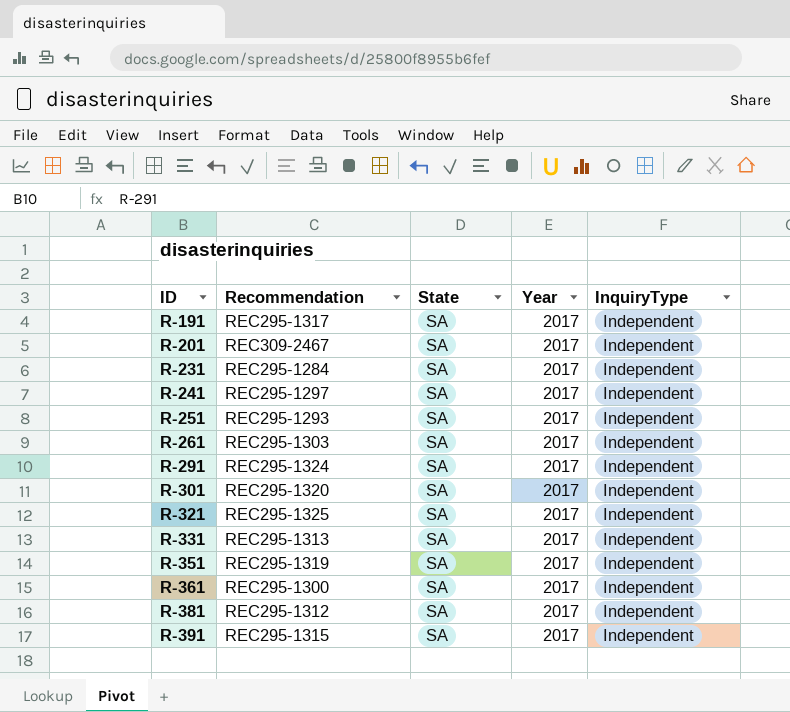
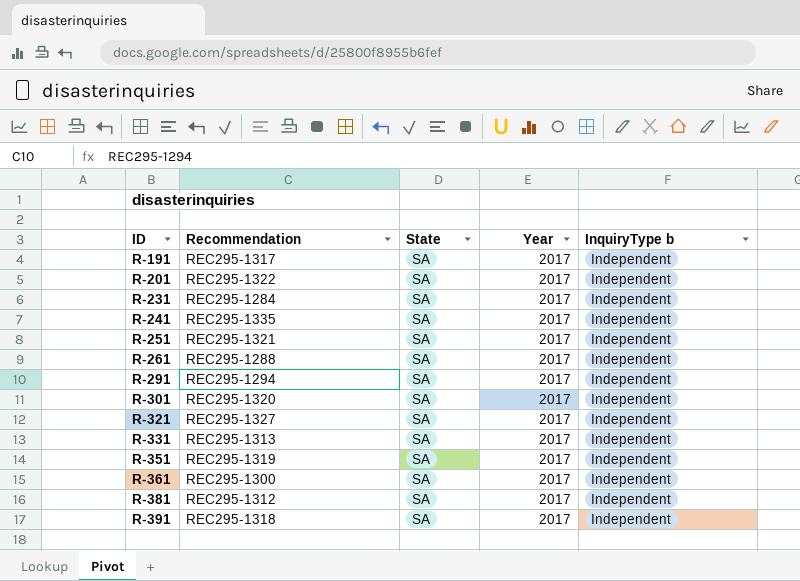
column name: InquiryType -> InquiryType b
R-201 | Recommendation: REC309-2467 -> REC295-1322
R-241 | Recommendation: REC295-1297 -> REC295-1335
R-251 | Recommendation: REC295-1293 -> REC295-1321
R-261 | Recommendation: REC295-1303 -> REC295-1288
R-291 | Recommendation: REC295-1324 -> REC295-1294
R-321 | Recommendation: REC295-1325 -> REC295-1327
R-391 | Recommendation: REC295-1315 -> REC295-1318

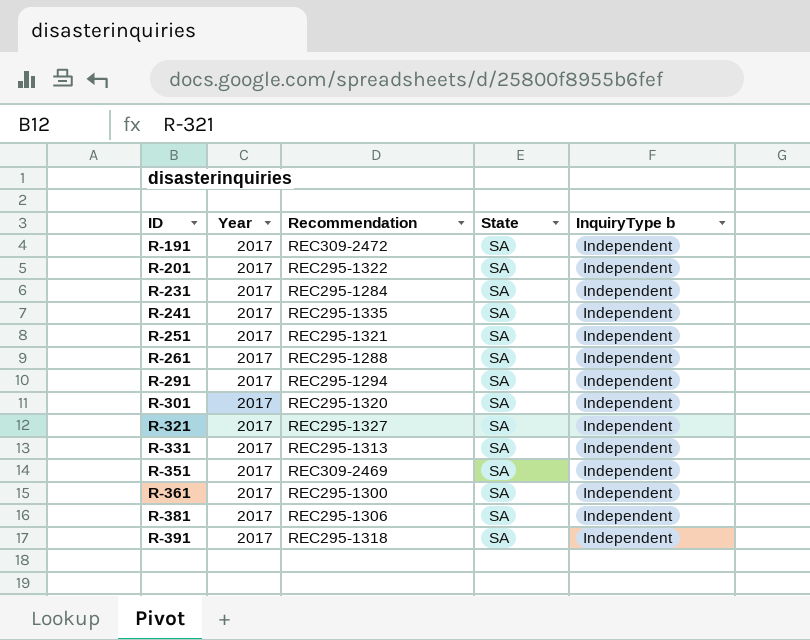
column Year | position: 4 -> 2
R-191 | Recommendation: REC295-1317 -> REC309-2472
R-351 | Recommendation: REC295-1319 -> REC309-2469
R-381 | Recommendation: REC295-1312 -> REC295-1306

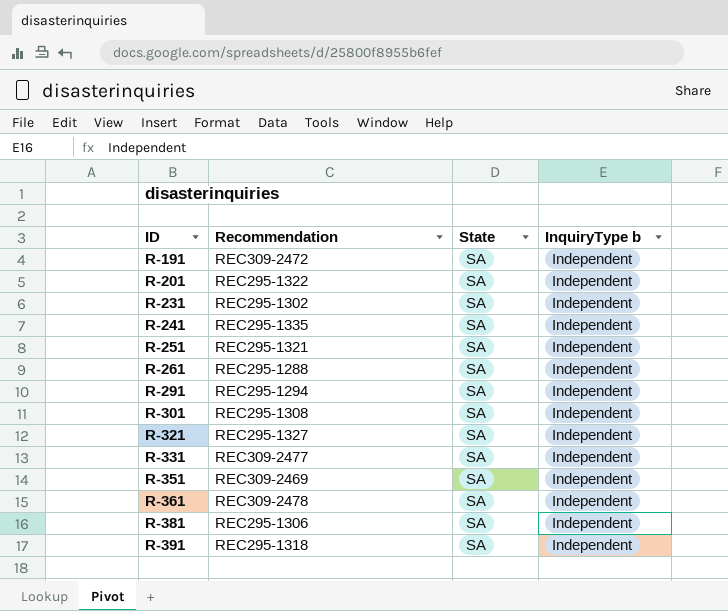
column Year | position: 2 -> none
R-231 | Recommendation: REC295-1284 -> REC295-1302
R-301 | Recommendation: REC295-1320 -> REC295-1308
R-331 | Recommendation: REC295-1313 -> REC309-2477
R-361 | Recommendation: REC295-1300 -> REC309-2478

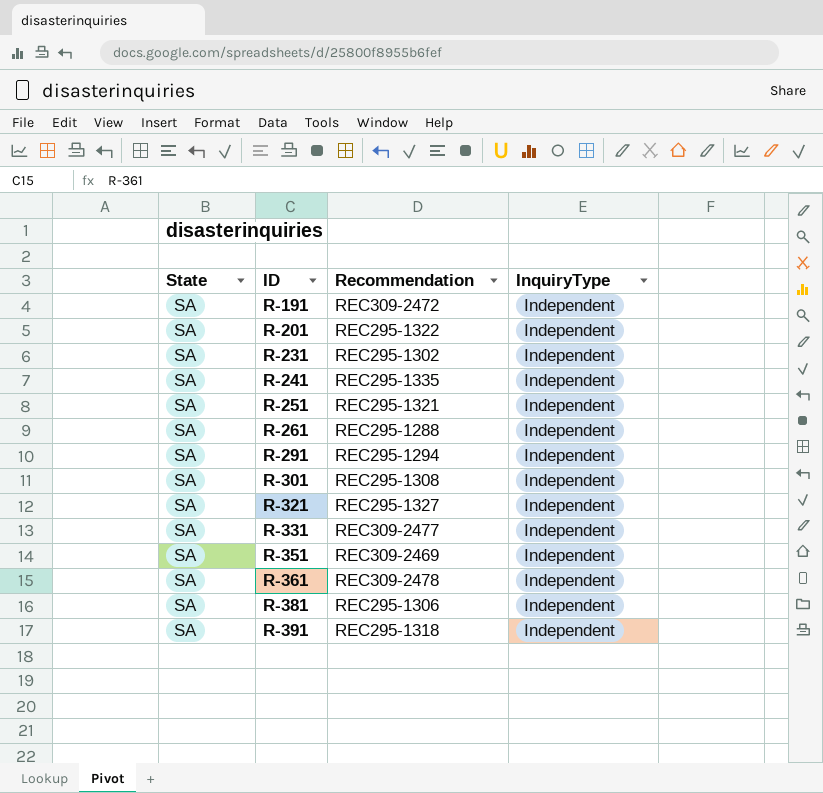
column State | position: 3 -> 1
column name: InquiryType b -> InquiryType

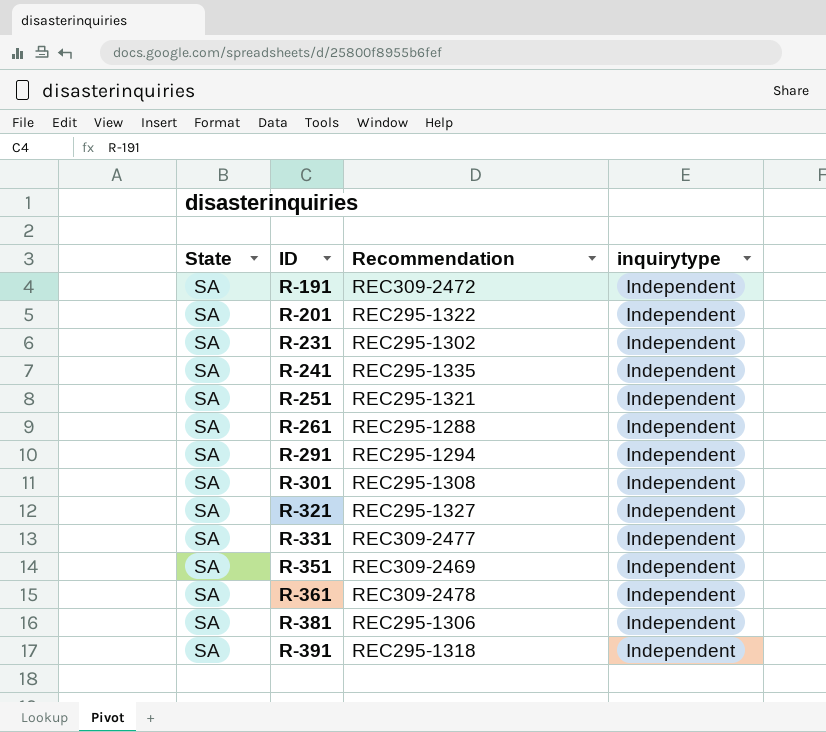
column name: InquiryType -> inquirytype

